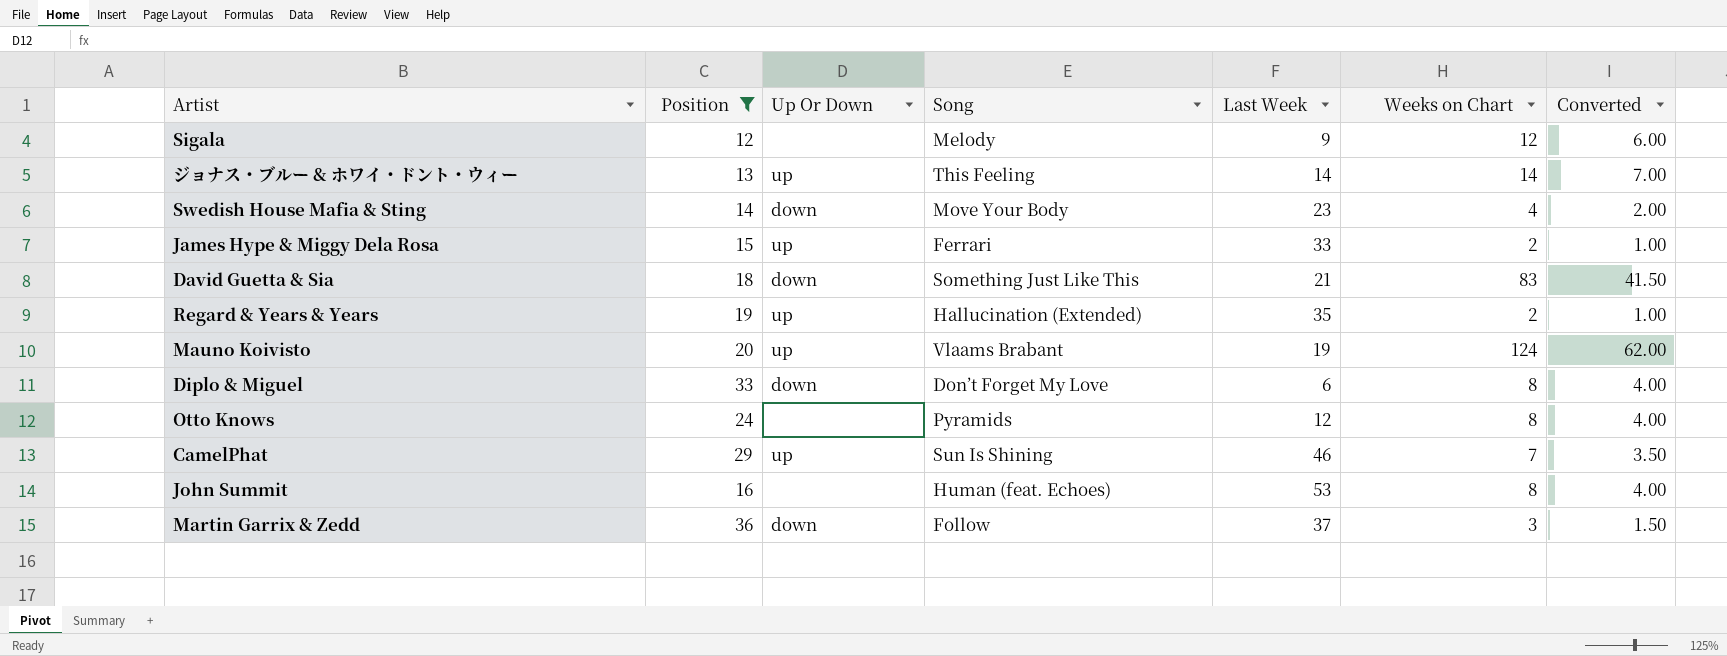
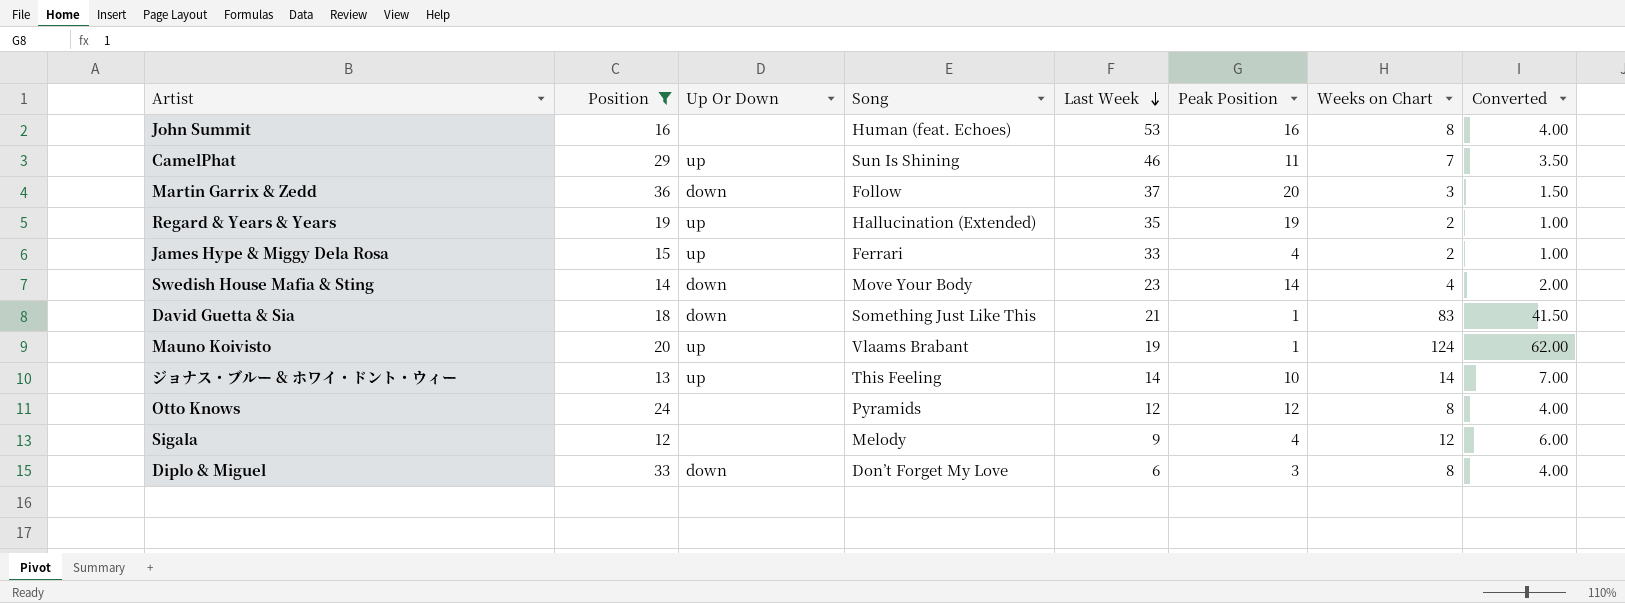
row order: none -> Last Week descending
column Peak Position | position: none -> 6

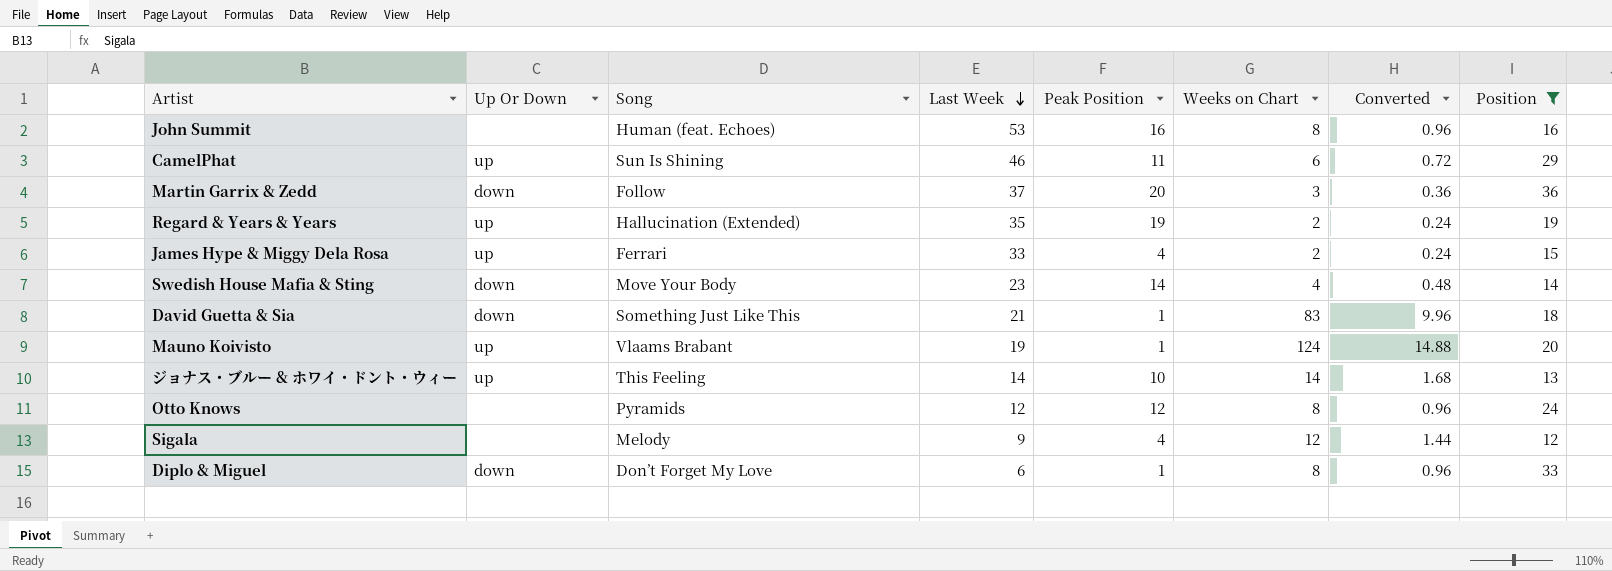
column Converted | formula: [Weeks on Chart] * 0.5 -> [Weeks on Chart] * 0.12
column Position | position: 2 -> 8
CamelPhat | Weeks on Chart: 7 -> 6
Diplo & Miguel | Peak Position: 3 -> 1

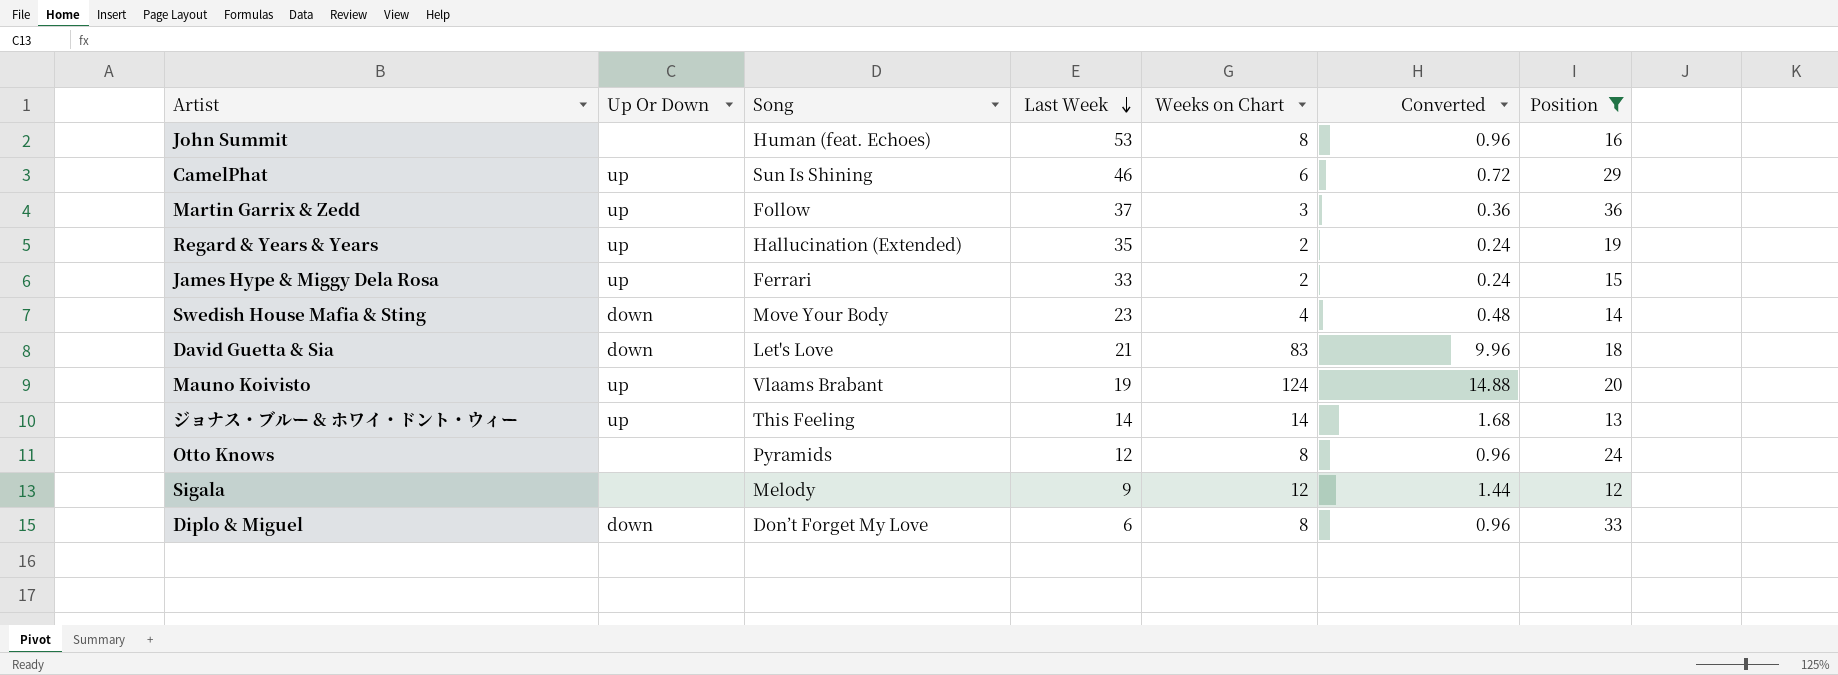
column Peak Position | position: 5 -> none
Martin Garrix & Zedd | Up Or Down: down -> up
David Guetta & Sia | Song: Something Just Like This -> Let's Love

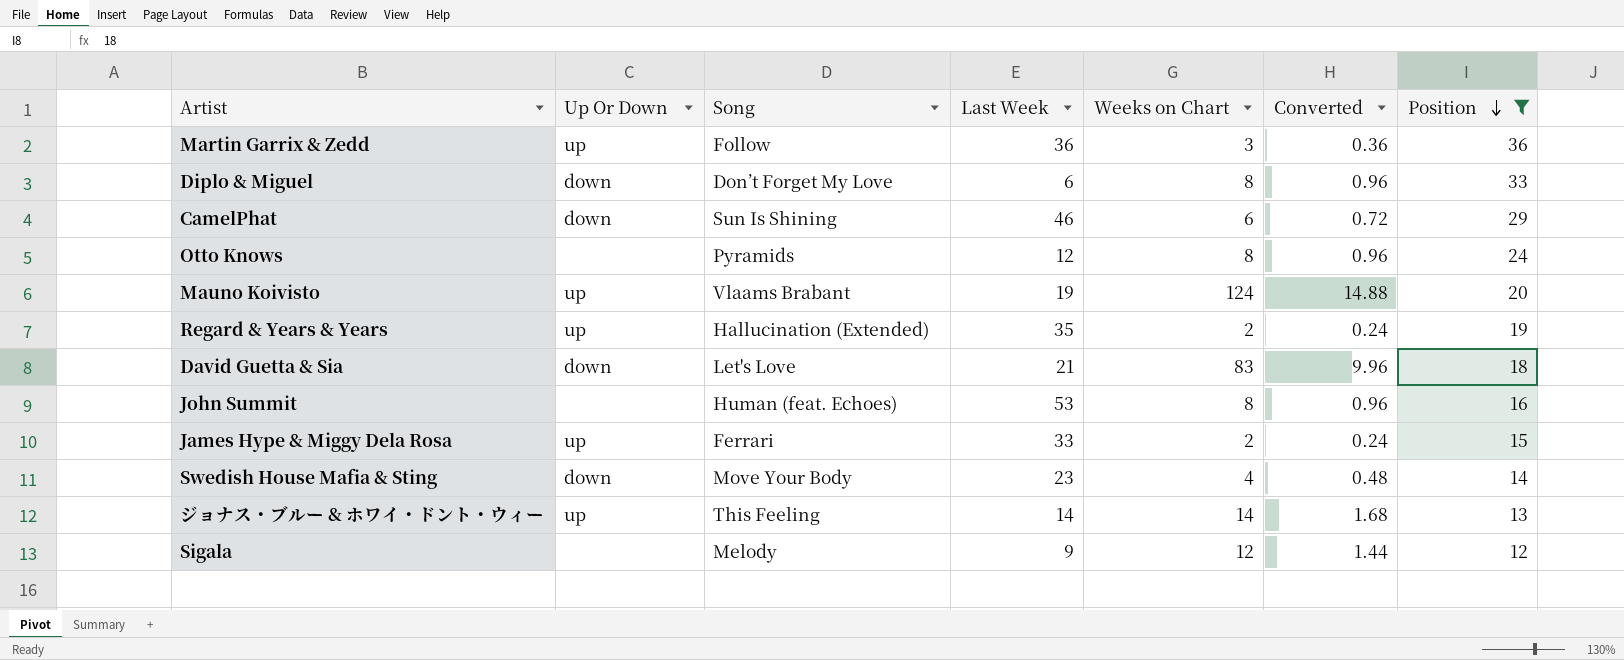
row order: Last Week descending -> Position descending
Martin Garrix & Zedd | Last Week: 37 -> 36
CamelPhat | Up Or Down: up -> down

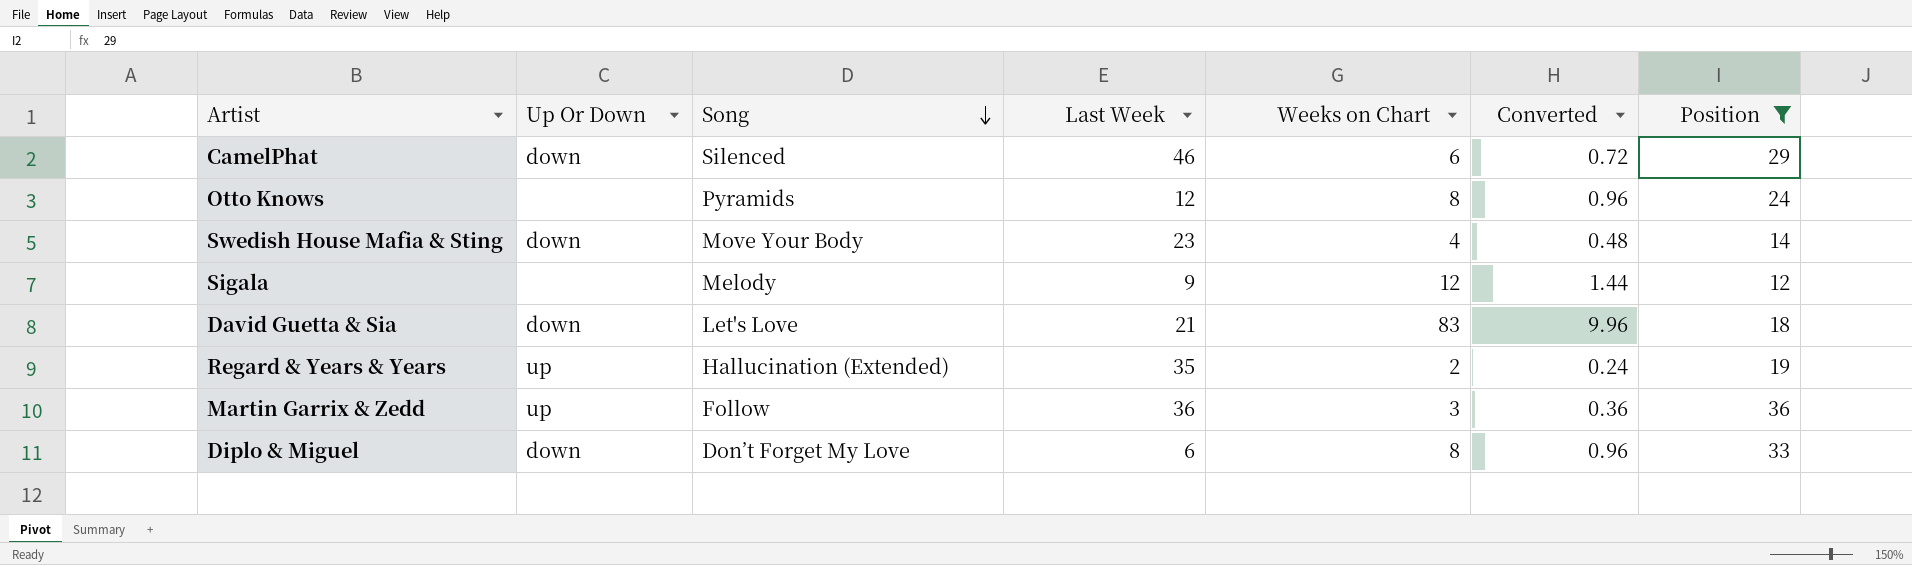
row order: Position descending -> Song descending
row Mauno Koivisto: up | Vlaams Brabant | 19 | 124 | 14.88 | 20 -> none
row John Summit: none | Human (feat. Echoes) | 53 | 8 | 0.96 | 16 -> none
row James Hype & Miggy Dela Rosa: up | Ferrari | 33 | 2 | 0.24 | 15 -> none
row ジョナス・ブルー & ホワイ・ドント・ウィー: up | This Feeling | 14 | 14 | 1.68 | 13 -> none
CamelPhat | Song: Sun Is Shining -> Silenced

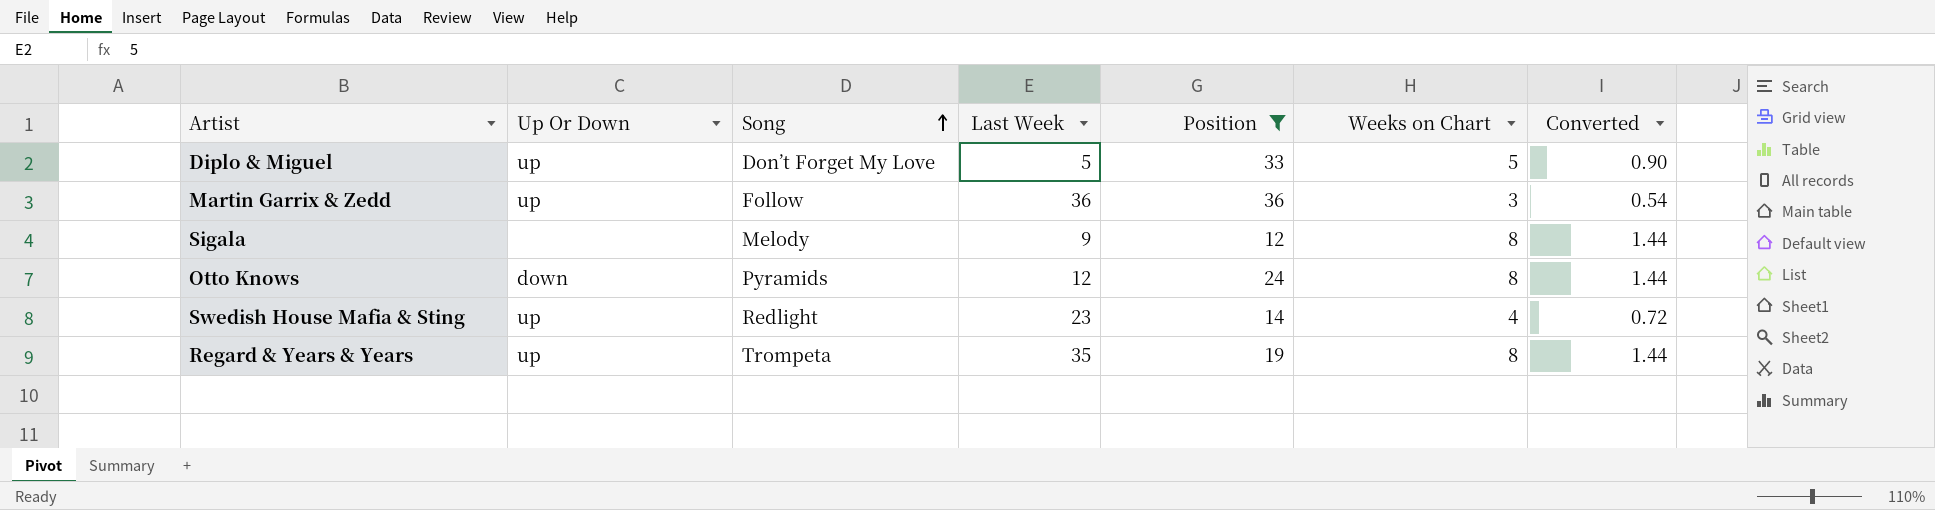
row order: Song descending -> Song ascending
column Position | position: 7 -> 5
column Converted | formula: [Weeks on Chart] * 0.12 -> [Weeks on Chart] * 0.18
row CamelPhat: down | Silenced | 46 | 6 | 0.72 | 29 -> none
row David Guetta & Sia: down | Let's Love | 21 | 83 | 9.96 | 18 -> none
Diplo & Miguel | Up Or Down: down -> up
Diplo & Miguel | Last Week: 6 -> 5
Diplo & Miguel | Weeks on Chart: 8 -> 5
Sigala | Weeks on Chart: 12 -> 8
Otto Knows | Up Or Down: none -> down
Swedish House Mafia & Sting | Up Or Down: down -> up
Swedish House Mafia & Sting | Song: Move Your Body -> Redlight
Regard & Years & Years | Song: Hallucination (Extended) -> Trompeta
Regard & Years & Years | Weeks on Chart: 2 -> 8

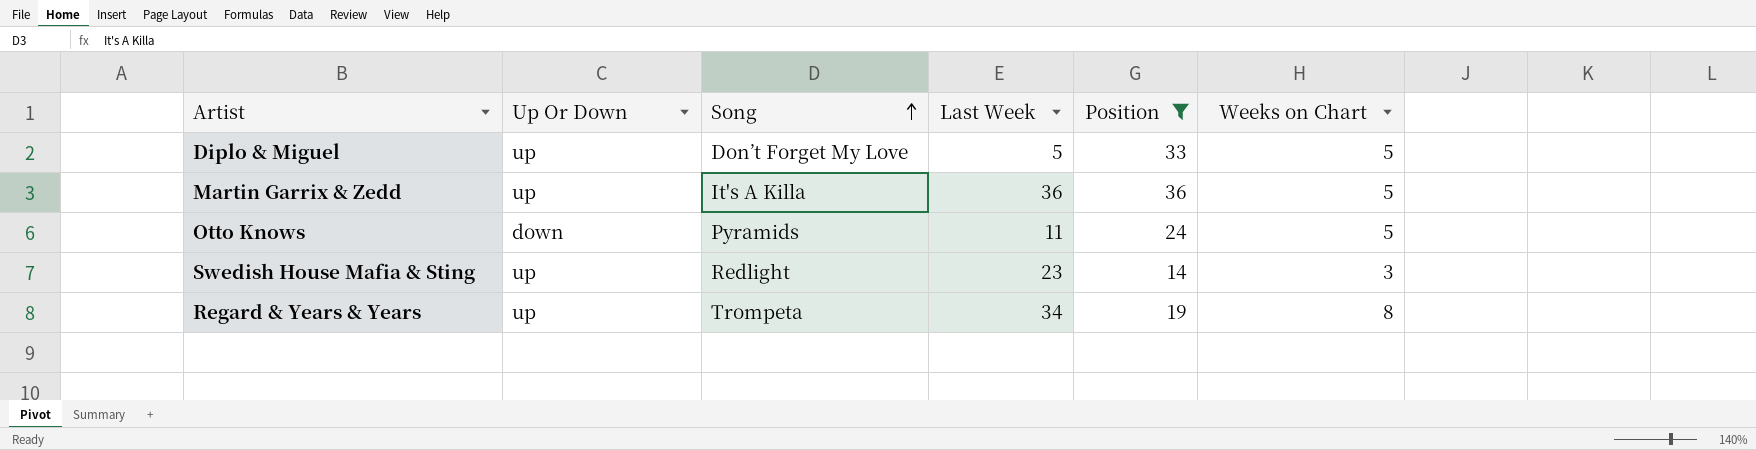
column Converted | formula: [Weeks on Chart] * 0.18 -> none
row Sigala: none | Melody | 9 | 12 | 8 | 1.44 -> none
Martin Garrix & Zedd | Song: Follow -> It's A Killa
Martin Garrix & Zedd | Weeks on Chart: 3 -> 5
Otto Knows | Last Week: 12 -> 11
Otto Knows | Weeks on Chart: 8 -> 5
Swedish House Mafia & Sting | Weeks on Chart: 4 -> 3
Regard & Years & Years | Last Week: 35 -> 34

